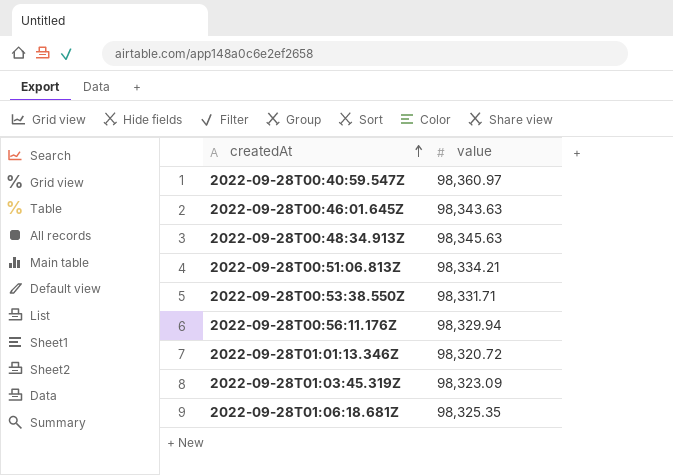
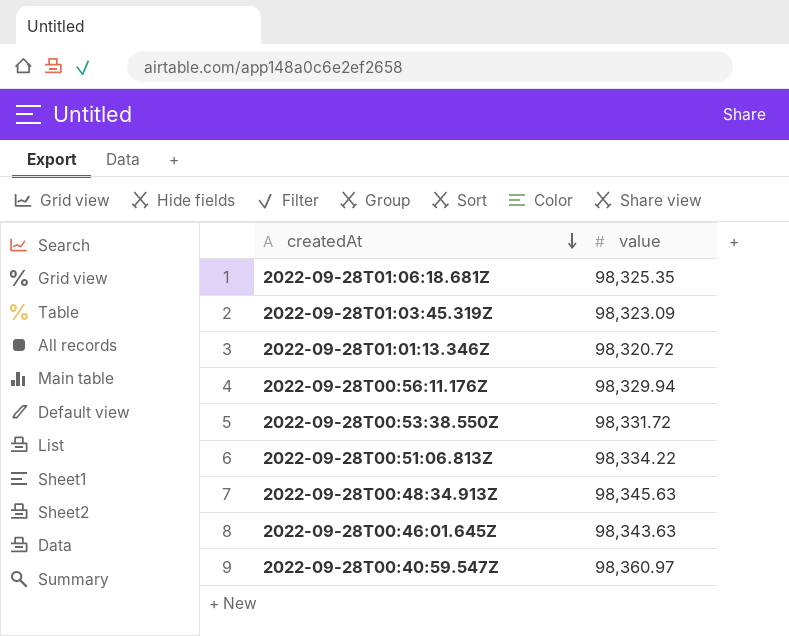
row order: createdAt ascending -> createdAt descending
2022-09-28T00:53:38.550Z | value: 98,331.71 -> 98,331.72
2022-09-28T00:51:06.813Z | value: 98,334.21 -> 98,334.22

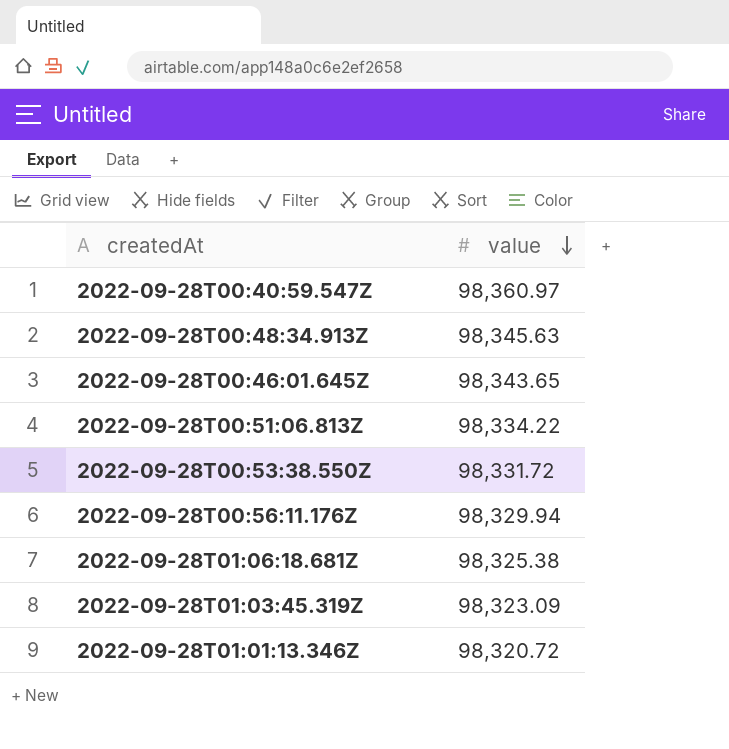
row order: createdAt descending -> value descending
2022-09-28T00:46:01.645Z | value: 98,343.63 -> 98,343.65
2022-09-28T01:06:18.681Z | value: 98,325.35 -> 98,325.38

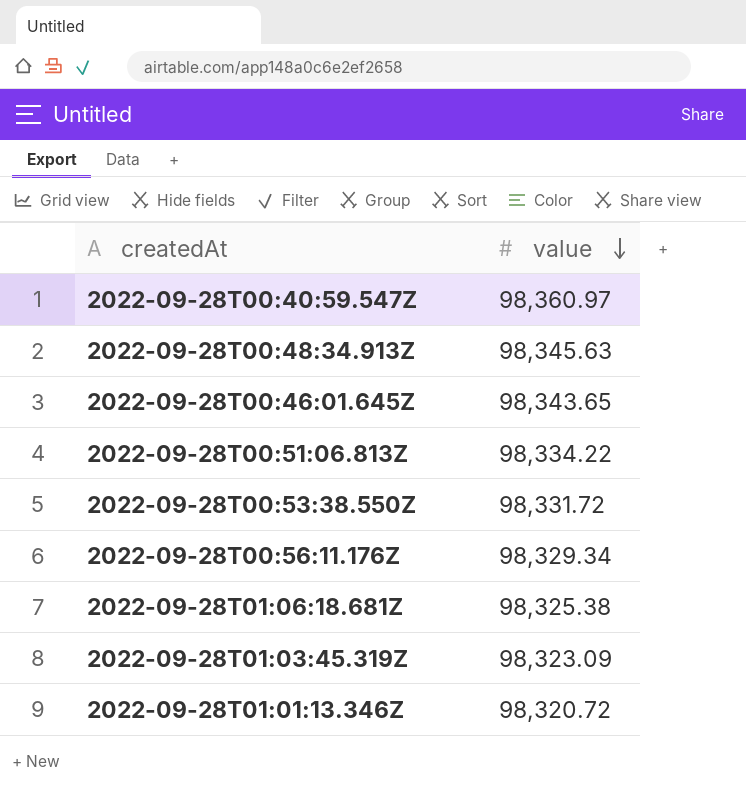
2022-09-28T00:56:11.176Z | value: 98,329.94 -> 98,329.34

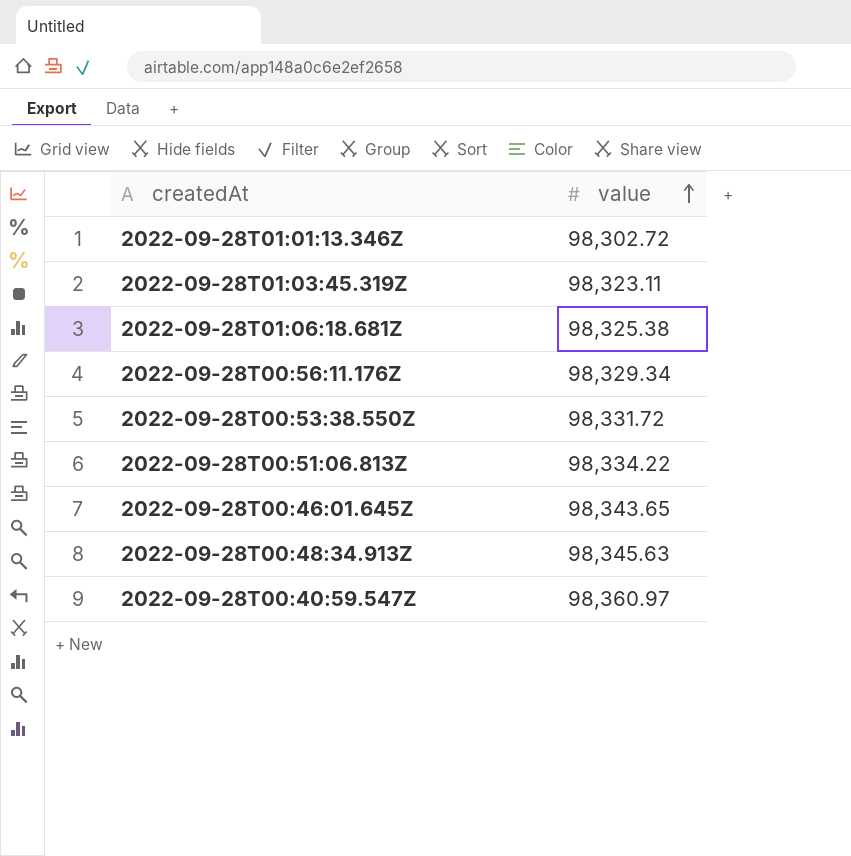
row order: value descending -> value ascending
2022-09-28T01:01:13.346Z | value: 98,320.72 -> 98,302.72
2022-09-28T01:03:45.319Z | value: 98,323.09 -> 98,323.11

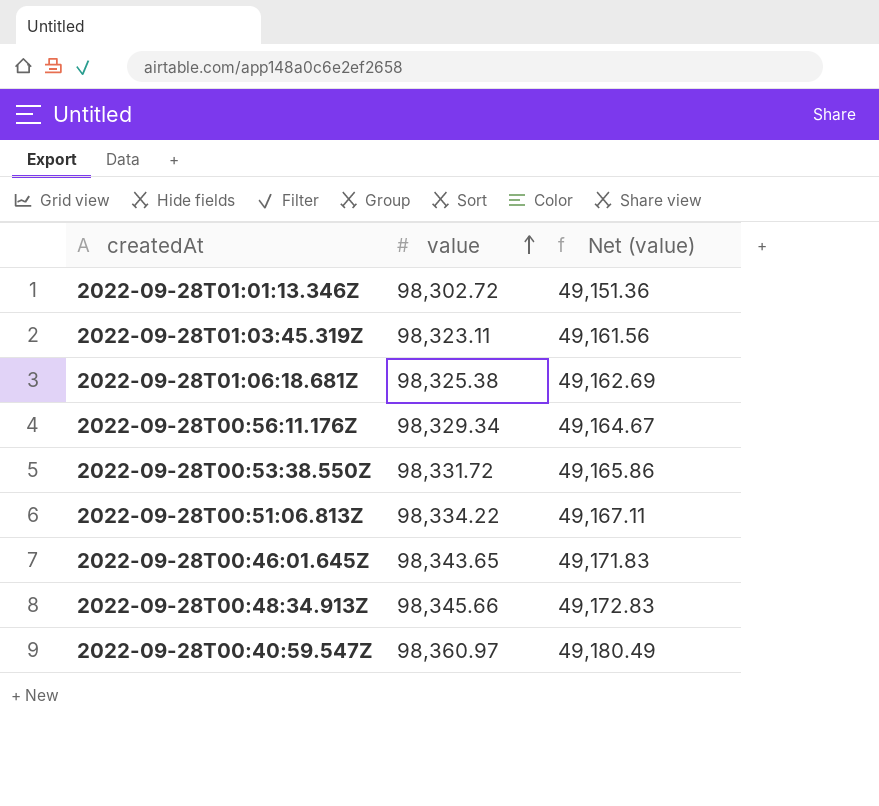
column Net (value) | formula: none -> [value] * 0.5
2022-09-28T00:48:34.913Z | value: 98,345.63 -> 98,345.66

